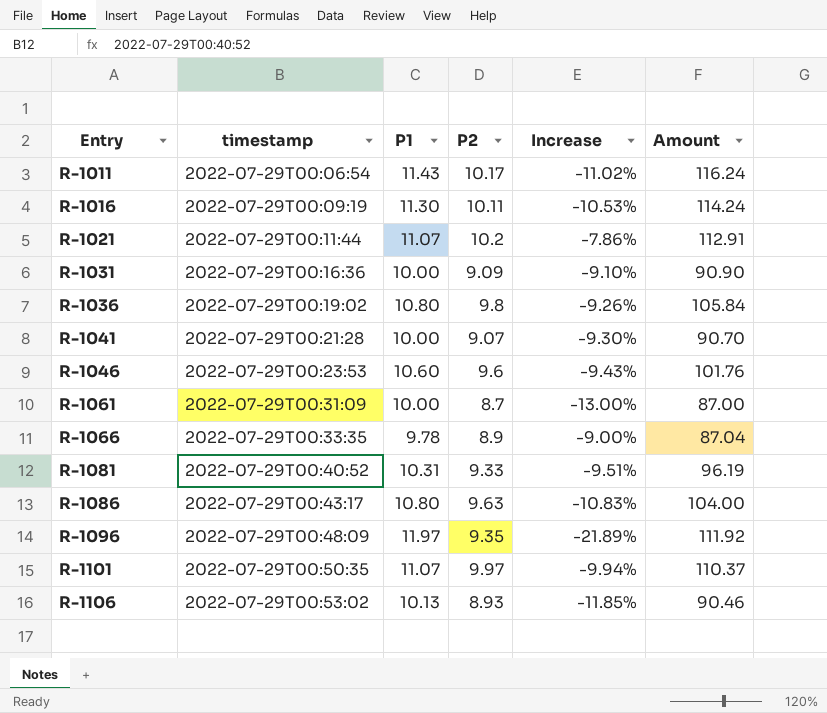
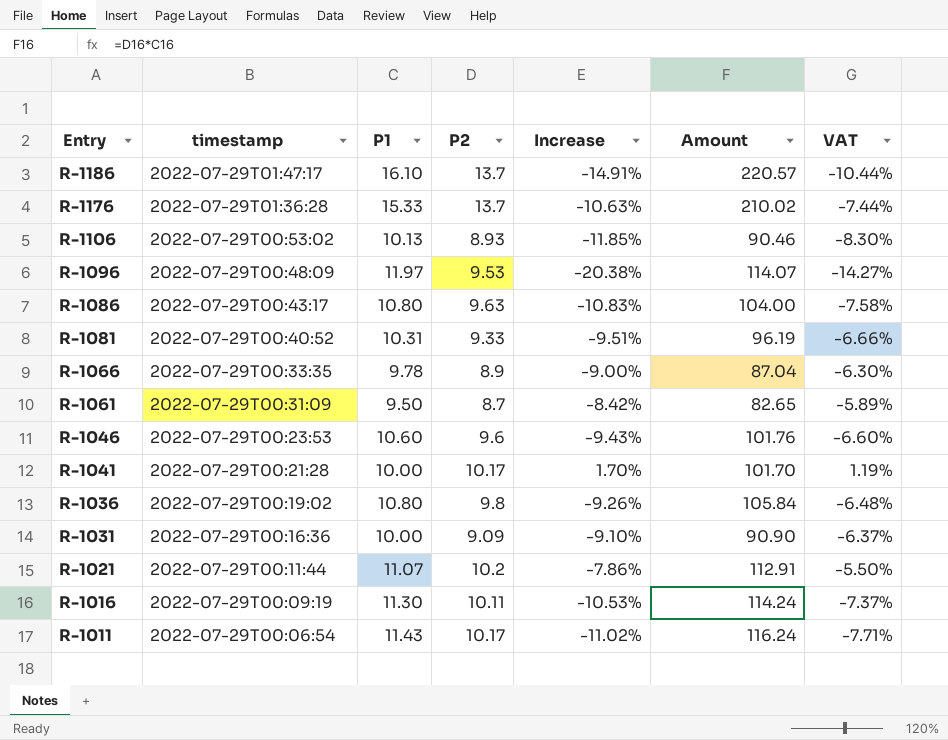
row order: Entry ascending -> Entry descending
column VAT | formula: none -> [Increase] * 0.7
row R-1101: 2022-07-29T00:50:35 | 11.07 | 9.97 | -9.94% | 110.37 -> none
row R-1186: none -> 2022-07-29T01:47:17 | 16.10 | 13.7 | -14.91% | 220.57 | -10.44%
row R-1176: none -> 2022-07-29T01:36:28 | 15.33 | 13.7 | -10.63% | 210.02 | -7.44%
R-1096 | P2: 9.35 -> 9.53
R-1096 | Increase: -21.89% -> -20.38%
R-1096 | Amount: 111.92 -> 114.07
R-1061 | P1: 10.00 -> 9.50
R-1061 | Increase: -13.00% -> -8.42%
R-1061 | Amount: 87.00 -> 82.65
R-1041 | P2: 9.07 -> 10.17
R-1041 | Increase: -9.30% -> 1.70%
R-1041 | Amount: 90.70 -> 101.70

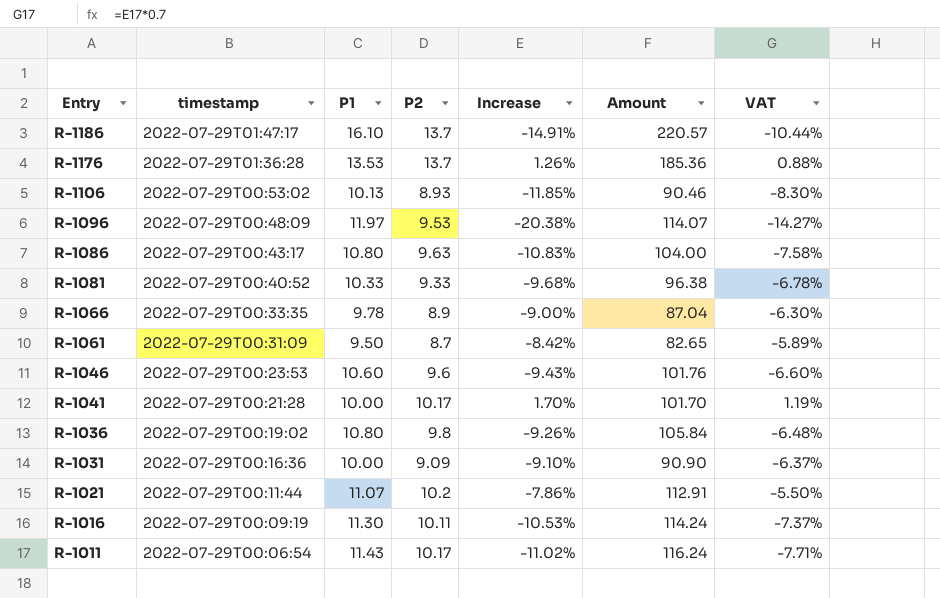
R-1176 | P1: 15.33 -> 13.53
R-1176 | Increase: -10.63% -> 1.26%
R-1176 | Amount: 210.02 -> 185.36
R-1176 | VAT: -7.44% -> 0.88%
R-1081 | P1: 10.31 -> 10.33
R-1081 | Increase: -9.51% -> -9.68%
R-1081 | Amount: 96.19 -> 96.38
R-1081 | VAT: -6.66% -> -6.78%

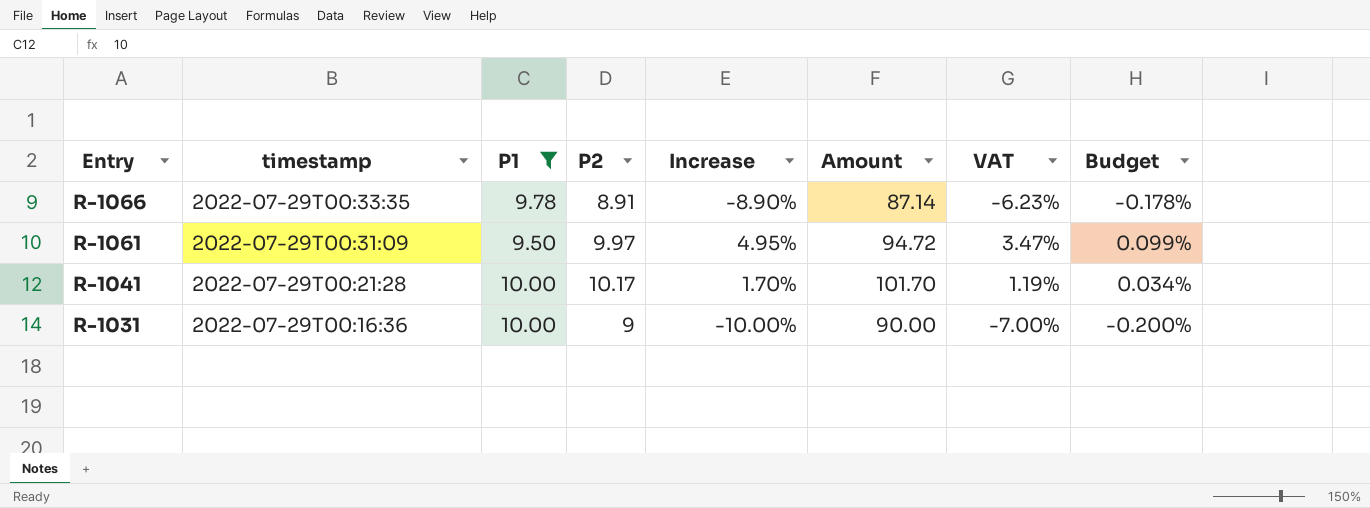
filter: none -> P1 <= 10.00
column Budget | formula: none -> [Increase] * 0.02
R-1066 | P2: 8.9 -> 8.91
R-1066 | Increase: -9.00% -> -8.90%
R-1066 | Amount: 87.04 -> 87.14
R-1066 | VAT: -6.30% -> -6.23%
R-1061 | P2: 8.7 -> 9.97
R-1061 | Increase: -8.42% -> 4.95%
R-1061 | Amount: 82.65 -> 94.72
R-1061 | VAT: -5.89% -> 3.47%
R-1031 | P2: 9.09 -> 9
R-1031 | Increase: -9.10% -> -10.00%
R-1031 | Amount: 90.90 -> 90.00
R-1031 | VAT: -6.37% -> -7.00%

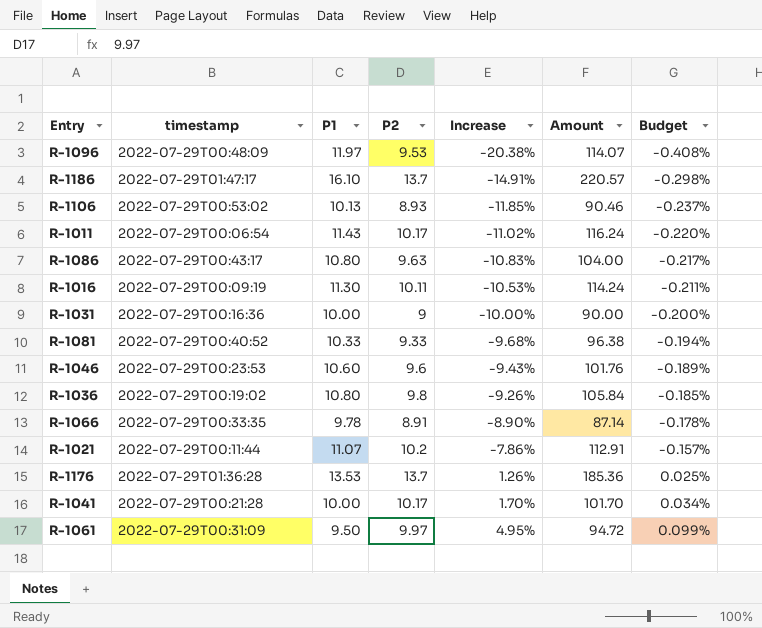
filter: P1 <= 10.00 -> none
row order: Entry descending -> Increase ascending
column VAT | formula: [Increase] * 0.7 -> none

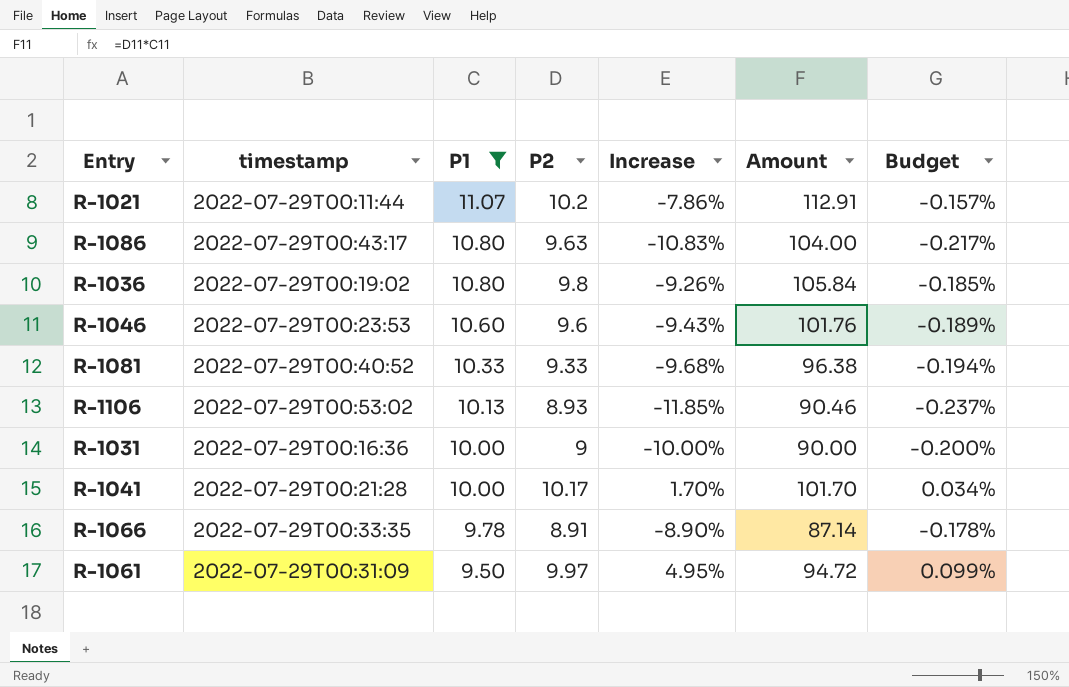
filter: none -> P1 <= 11.07
row order: Increase ascending -> P1 descending

